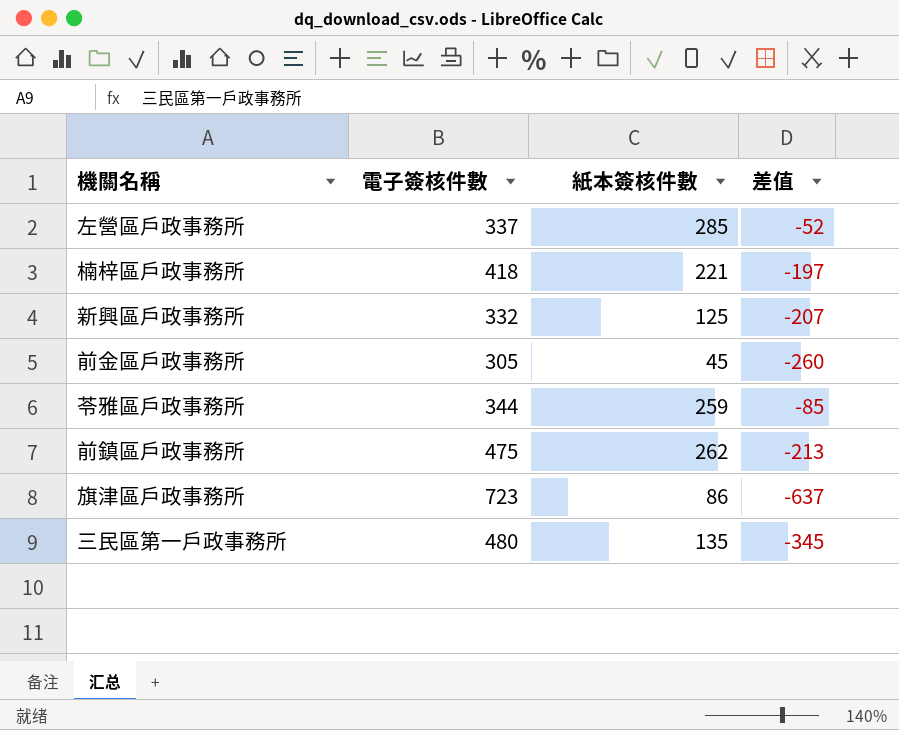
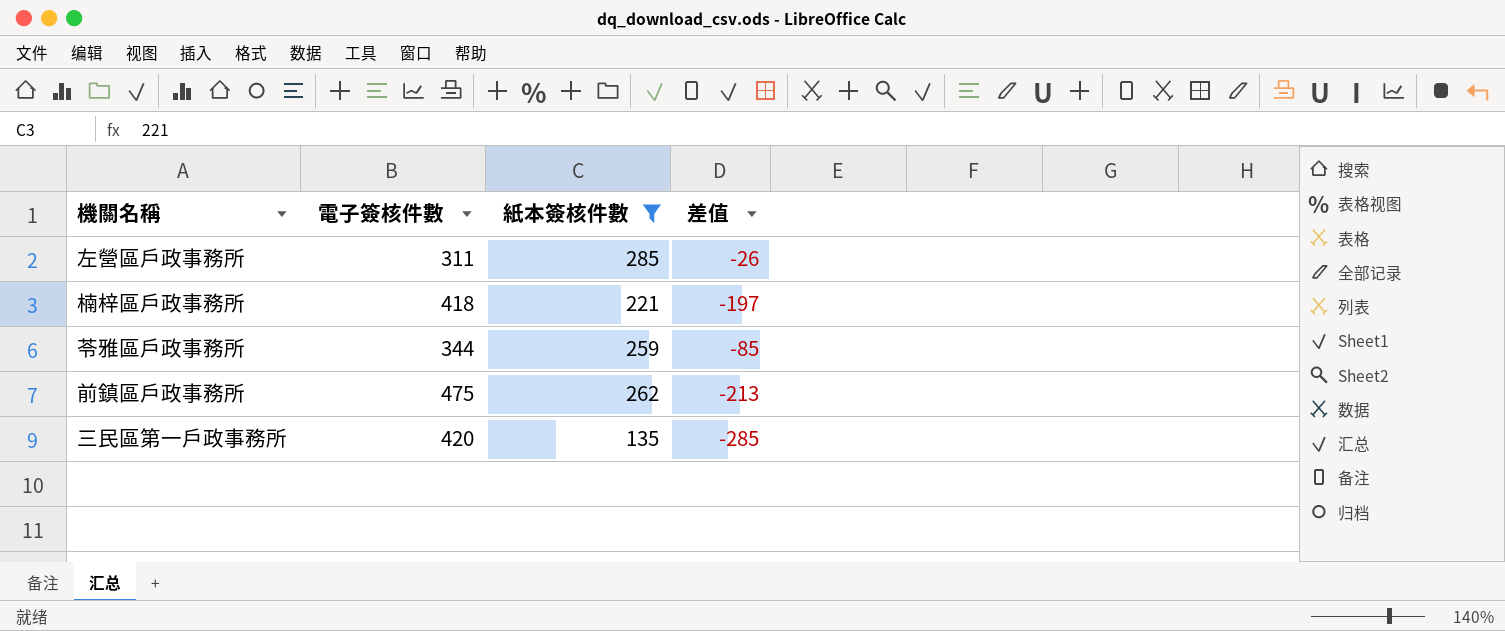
filter: none -> 紙本簽核件數 >= 135
左營區戶政事務所 | 電子簽核件數: 337 -> 311
左營區戶政事務所 | 差值: -52 -> -26
三民區第一戶政事務所 | 電子簽核件數: 480 -> 420
三民區第一戶政事務所 | 差值: -345 -> -285

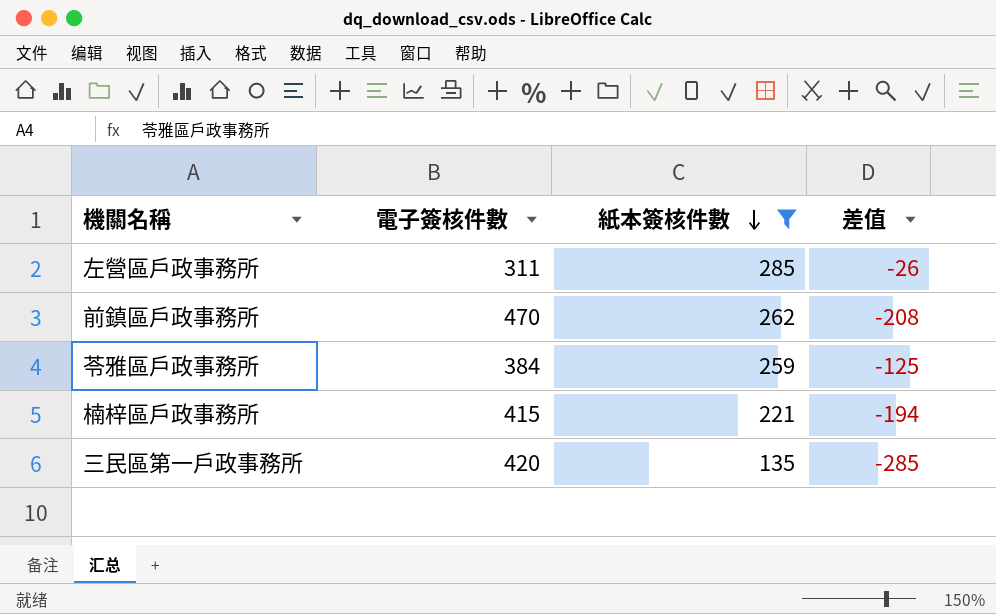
row order: none -> 紙本簽核件數 descending
前鎮區戶政事務所 | 電子簽核件數: 475 -> 470
前鎮區戶政事務所 | 差值: -213 -> -208
苓雅區戶政事務所 | 電子簽核件數: 344 -> 384
苓雅區戶政事務所 | 差值: -85 -> -125
楠梓區戶政事務所 | 電子簽核件數: 418 -> 415
楠梓區戶政事務所 | 差值: -197 -> -194

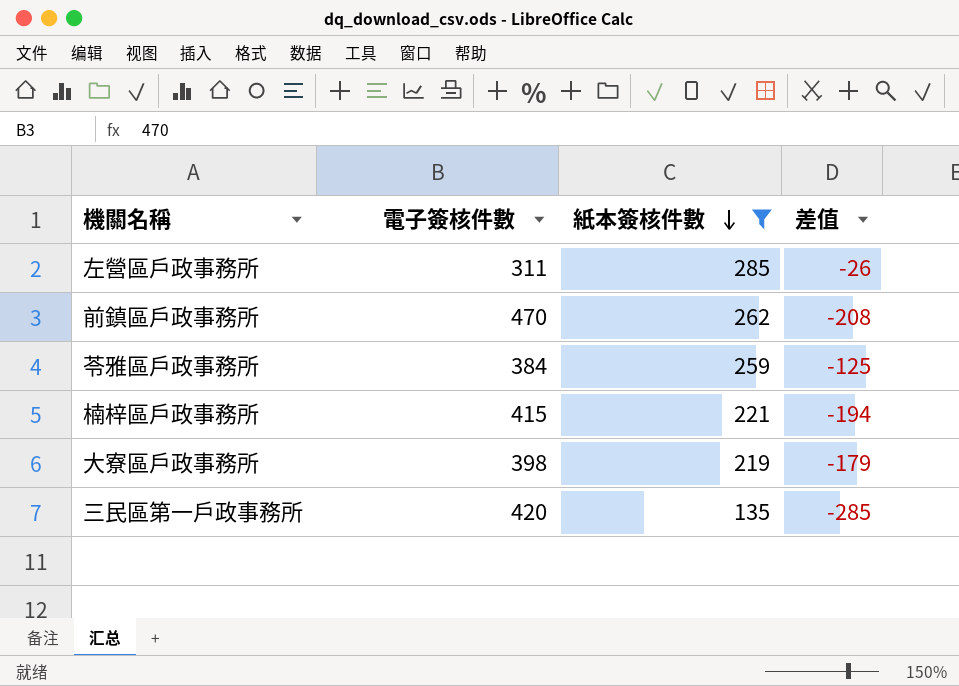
row 大寮區戶政事務所: none -> 398 | 219 | -179

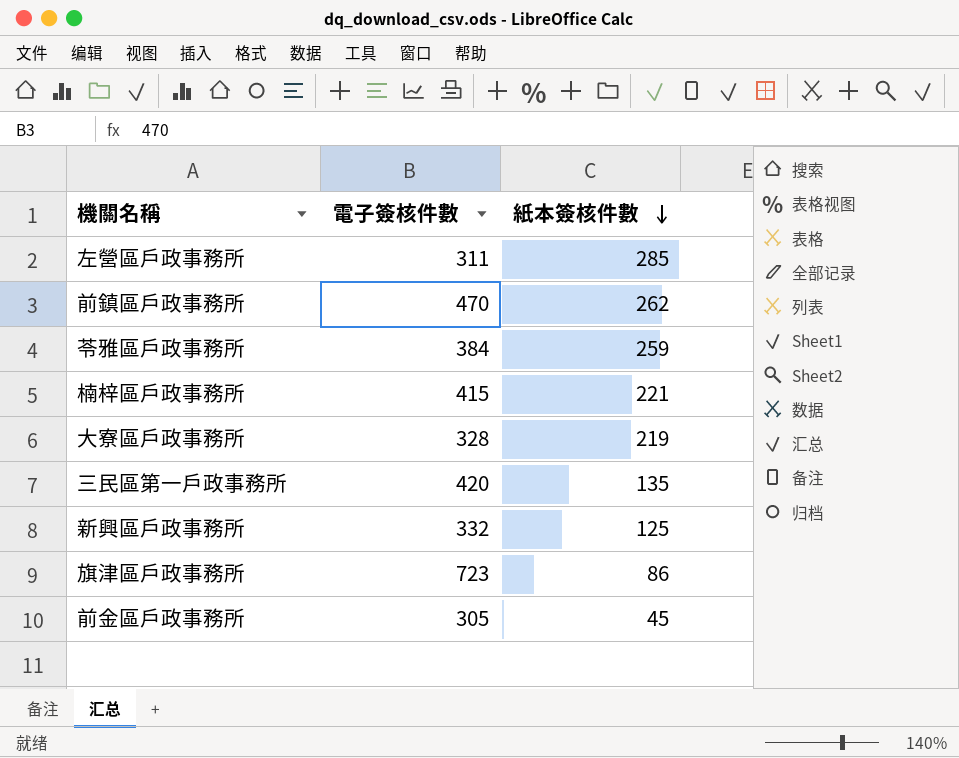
filter: 紙本簽核件數 >= 135 -> none
column 差值 | formula: [紙本簽核件數] - [電子簽核件數] -> none
大寮區戶政事務所 | 電子簽核件數: 398 -> 328

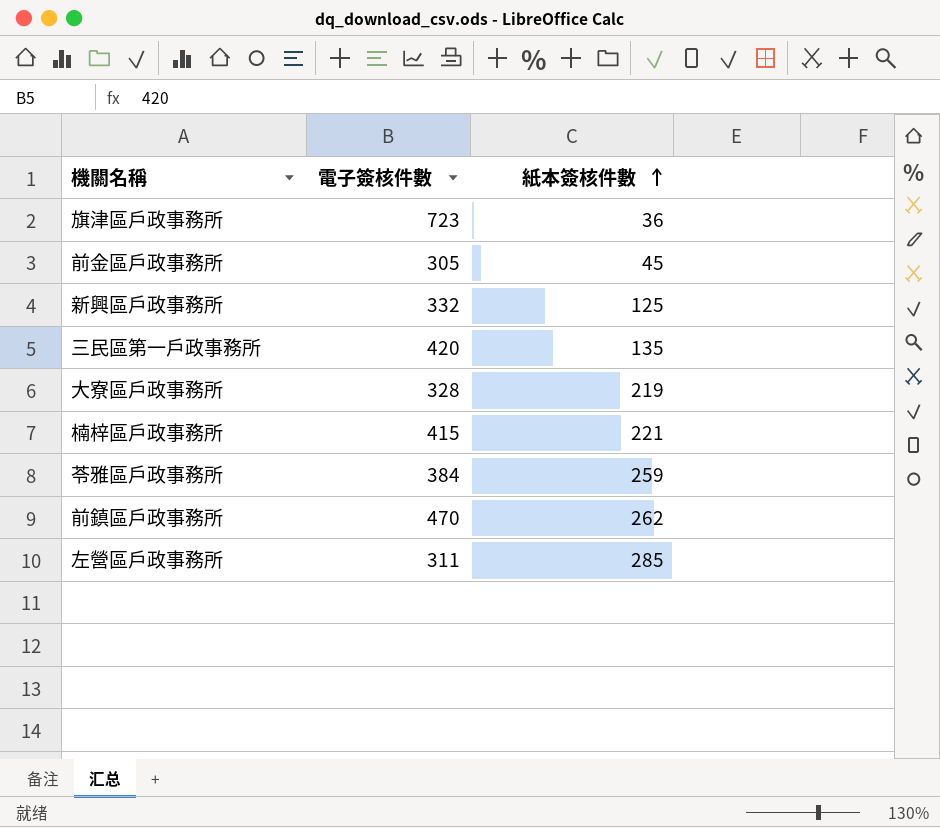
row order: 紙本簽核件數 descending -> 紙本簽核件數 ascending
旗津區戶政事務所 | 紙本簽核件數: 86 -> 36

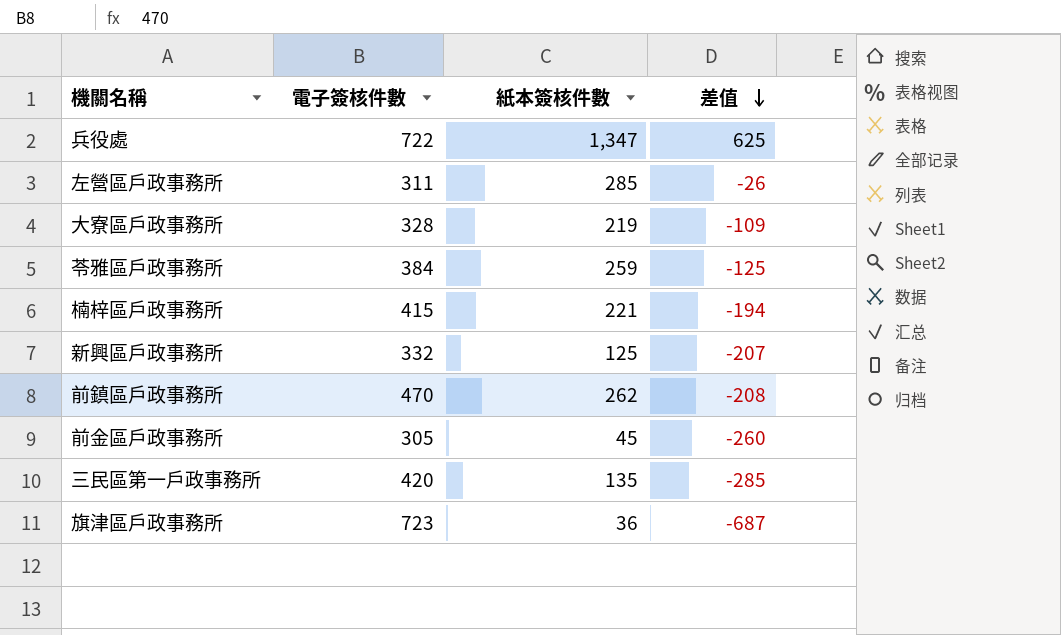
row order: 紙本簽核件數 ascending -> 差值 descending
column 差值 | formula: none -> [紙本簽核件數] - [電子簽核件數]
row 兵役處: none -> 722 | 1,347 | 625

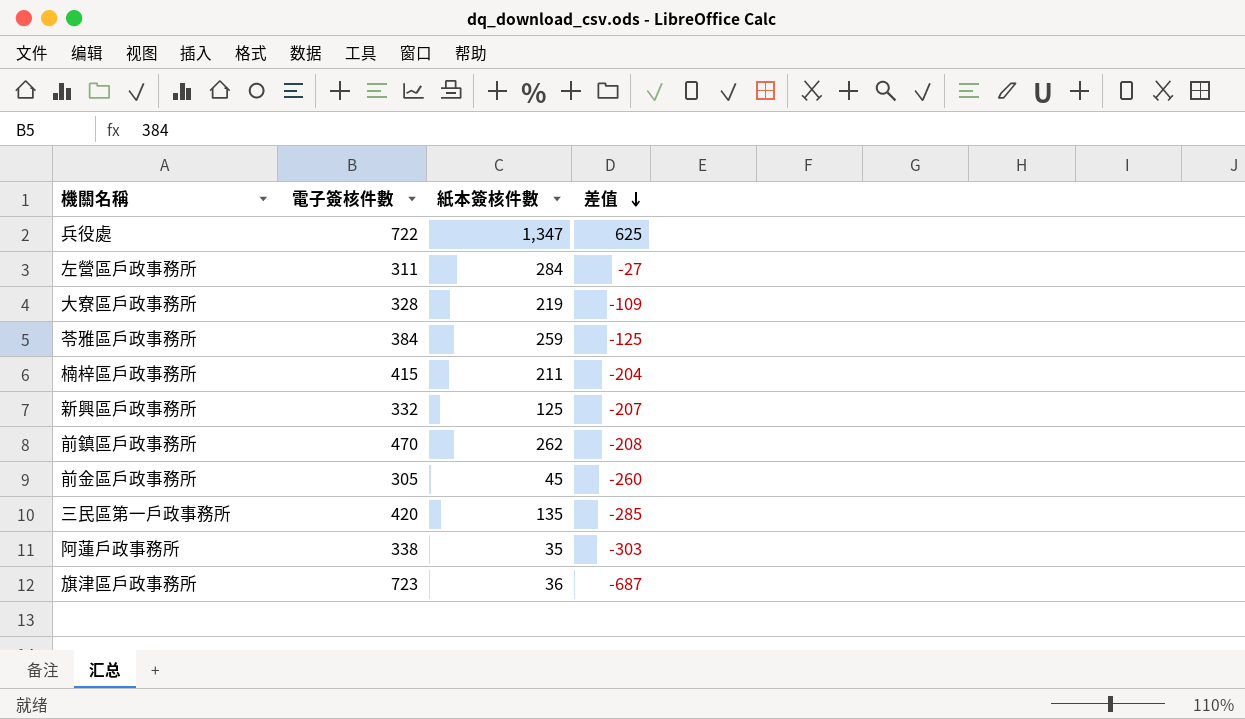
左營區戶政事務所 | 紙本簽核件數: 285 -> 284
左營區戶政事務所 | 差值: -26 -> -27
楠梓區戶政事務所 | 紙本簽核件數: 221 -> 211
楠梓區戶政事務所 | 差值: -194 -> -204
row 阿蓮戶政事務所: none -> 338 | 35 | -303

